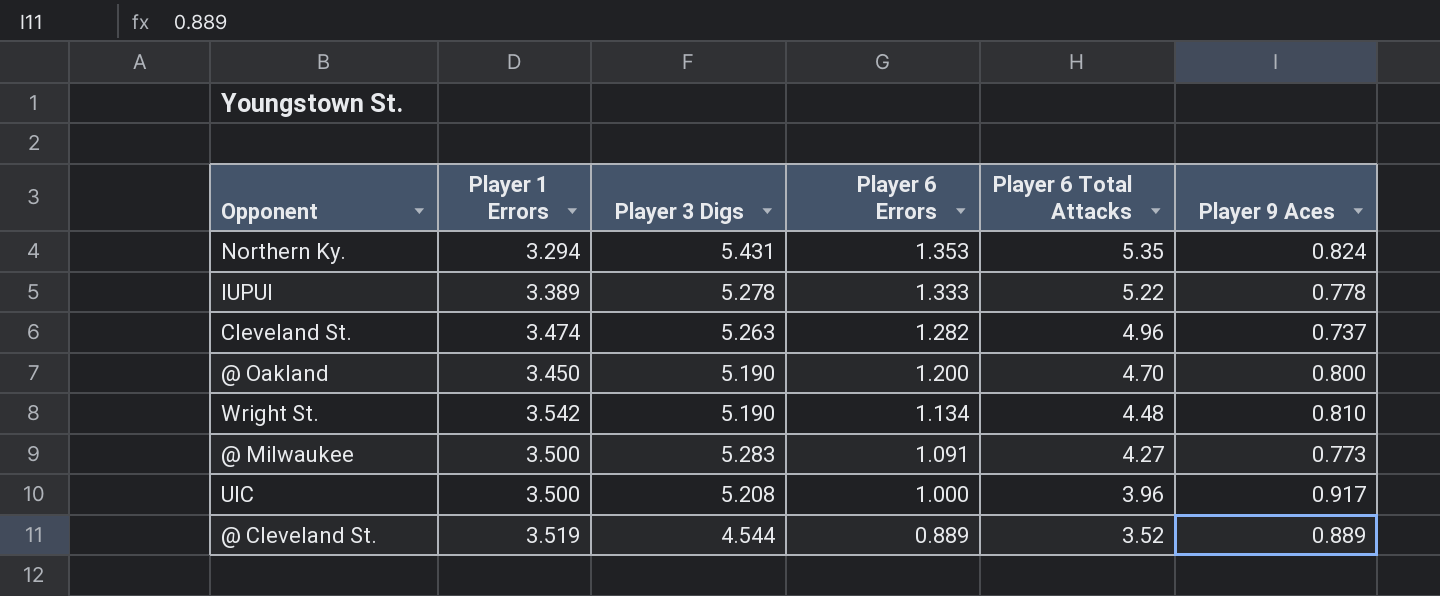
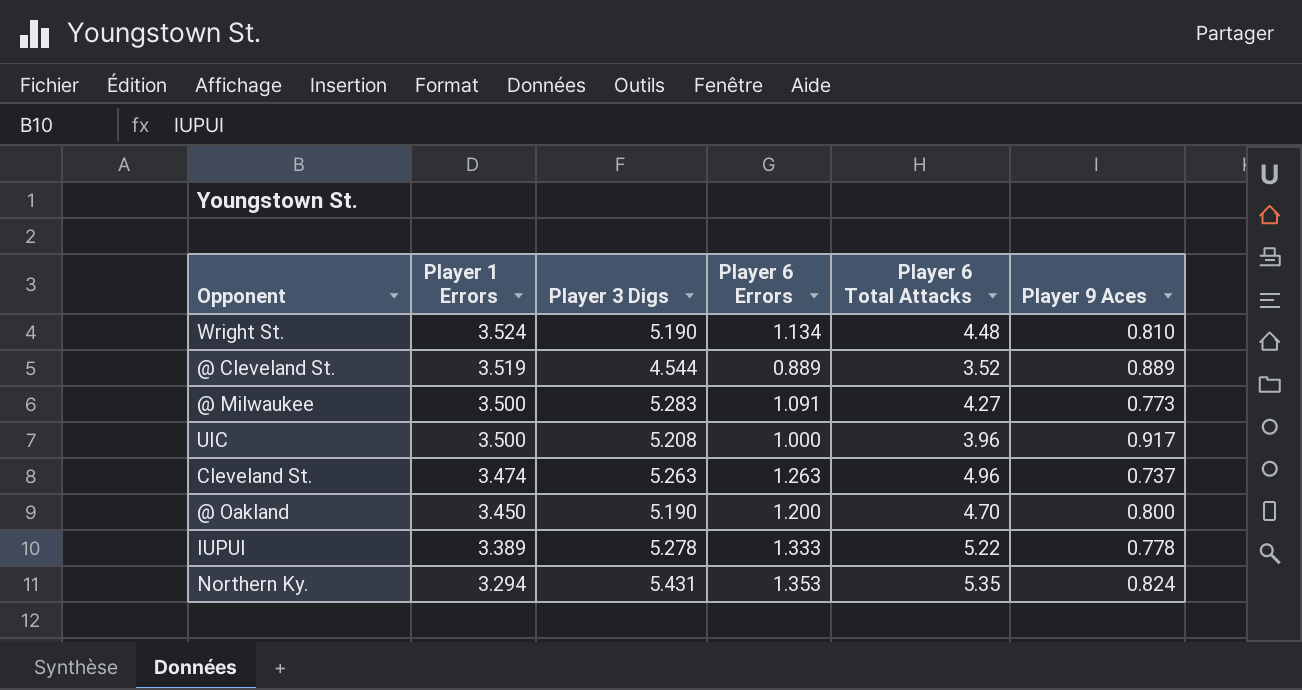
row order: Player 6 Errors descending -> Player 1 Errors descending
Wright St. | Player 1 Errors: 3.542 -> 3.524
Cleveland St. | Player 6 Errors: 1.282 -> 1.263

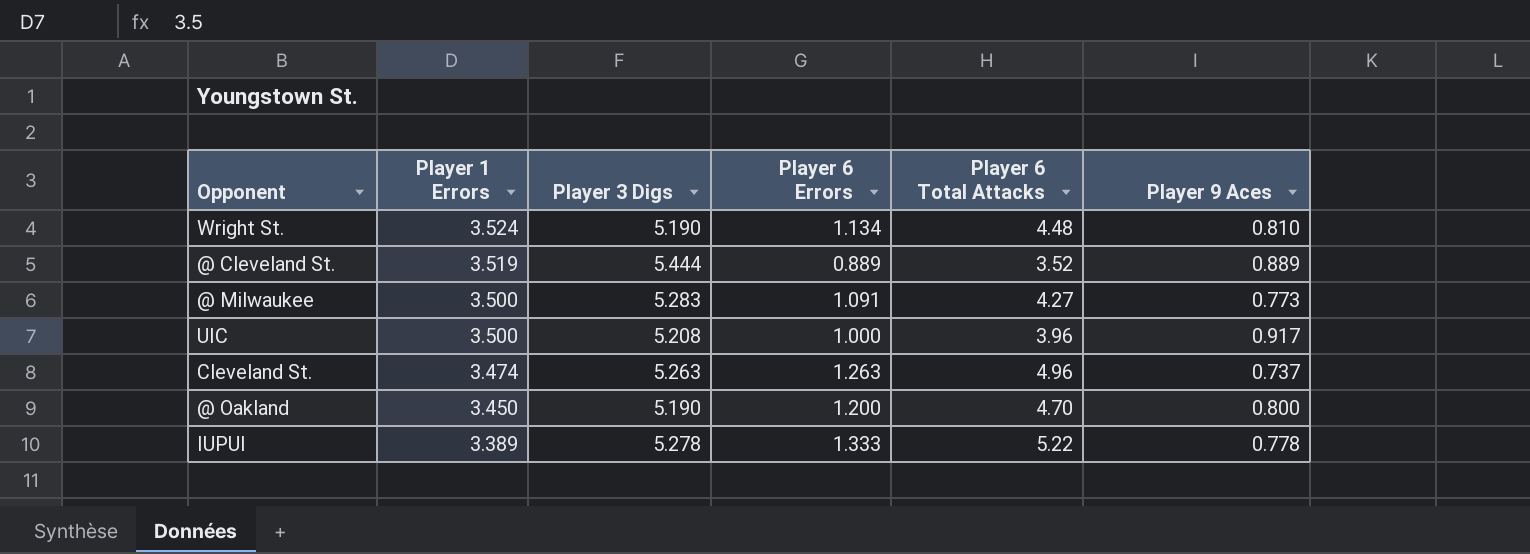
row Northern Ky.: 3.294 | 5.431 | 1.353 | 5.35 | 0.824 -> none
@ Cleveland St. | Player 3 Digs: 4.544 -> 5.444

